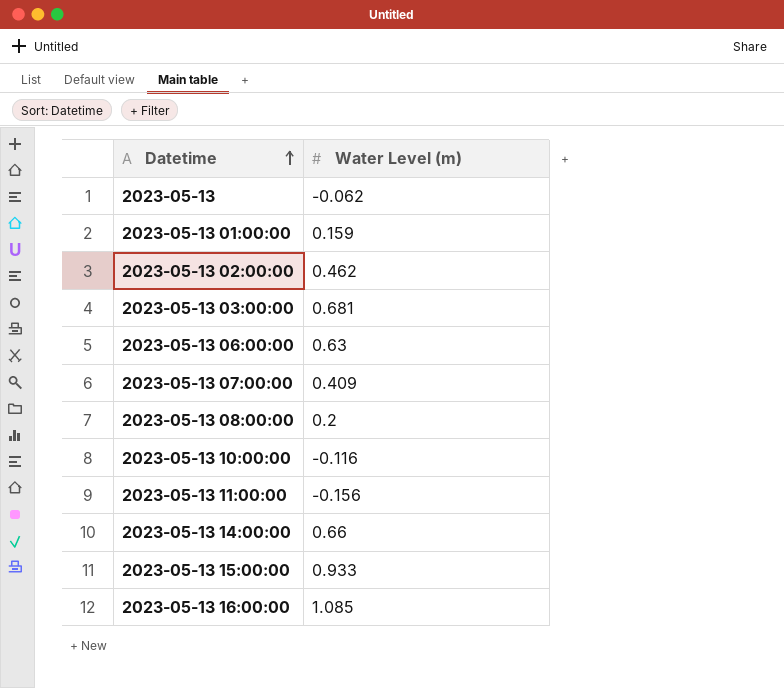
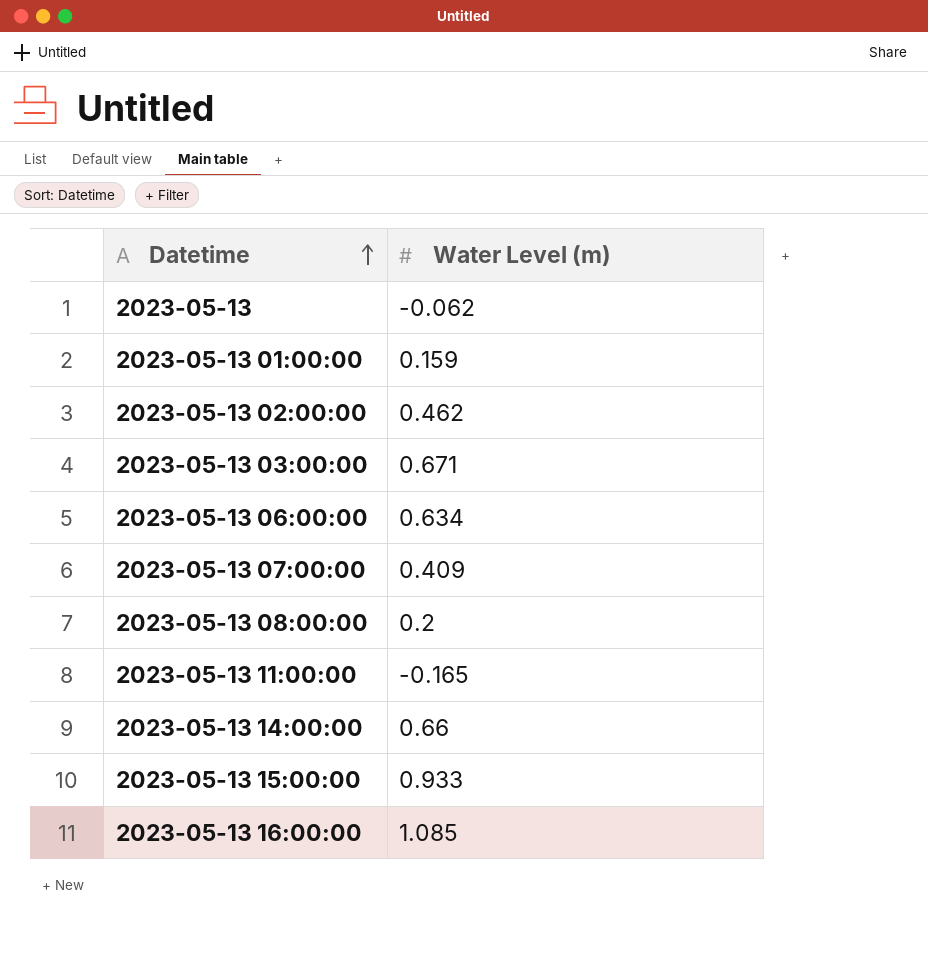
row 2023-05-13 10:00:00: -0.116 -> none
2023-05-13 03:00:00 | Water Level (m): 0.681 -> 0.671
2023-05-13 06:00:00 | Water Level (m): 0.63 -> 0.634
2023-05-13 11:00:00 | Water Level (m): -0.156 -> -0.165

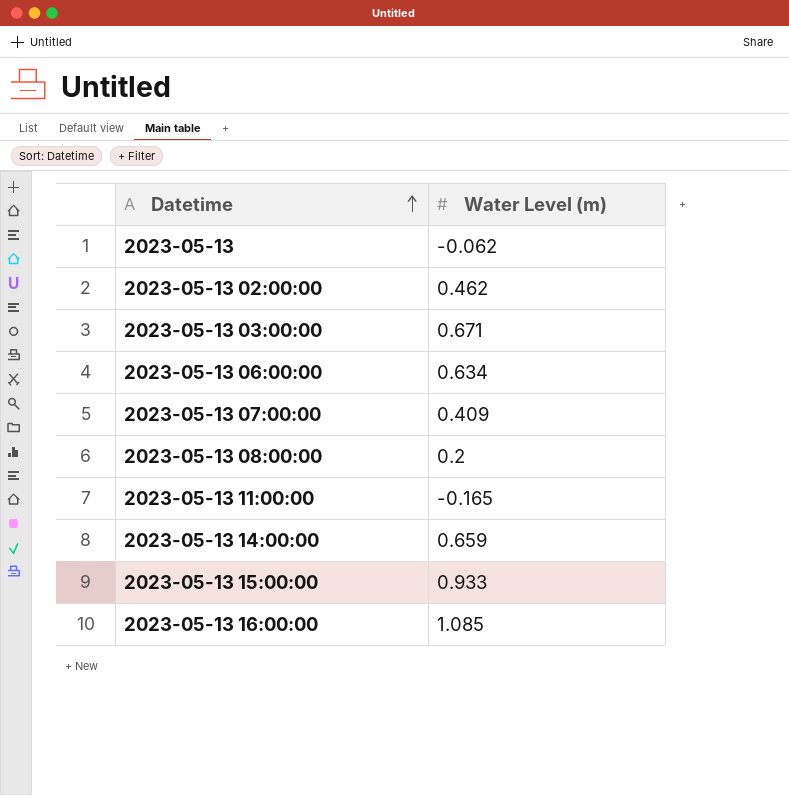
row 2023-05-13 01:00:00: 0.159 -> none
2023-05-13 14:00:00 | Water Level (m): 0.66 -> 0.659

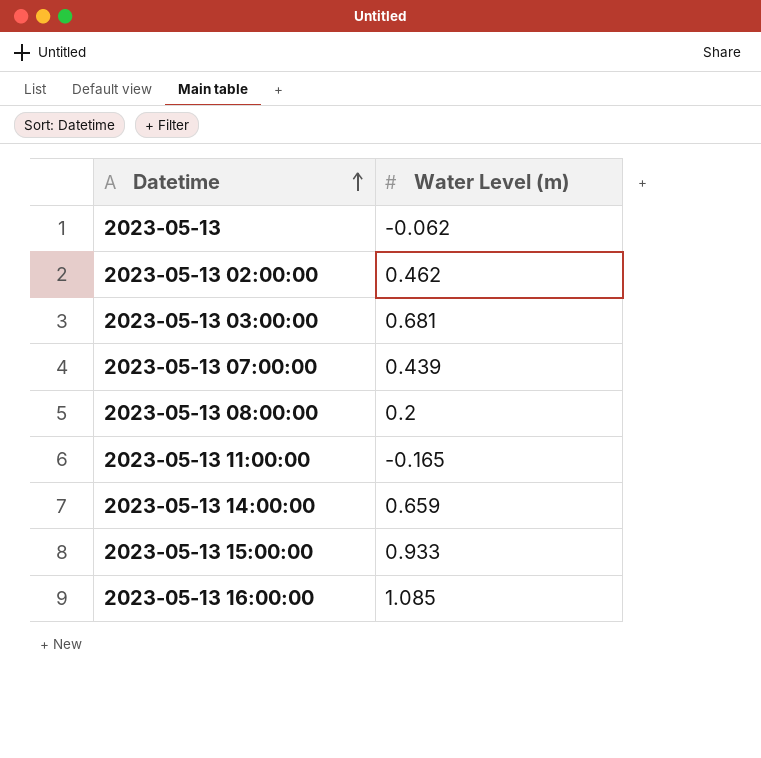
row 2023-05-13 06:00:00: 0.634 -> none
2023-05-13 03:00:00 | Water Level (m): 0.671 -> 0.681
2023-05-13 07:00:00 | Water Level (m): 0.409 -> 0.439

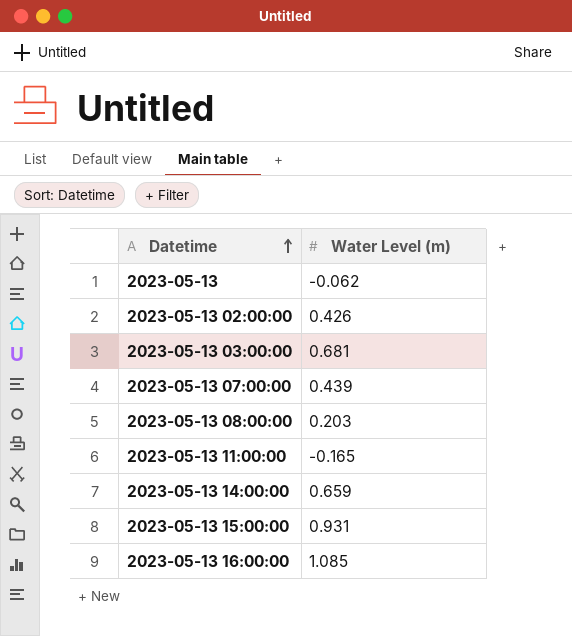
2023-05-13 02:00:00 | Water Level (m): 0.462 -> 0.426
2023-05-13 08:00:00 | Water Level (m): 0.2 -> 0.203
2023-05-13 15:00:00 | Water Level (m): 0.933 -> 0.931

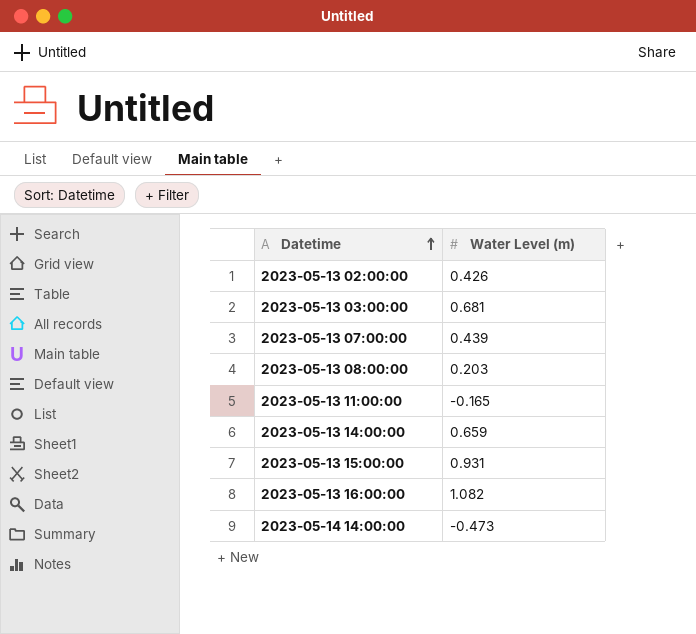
row 2023-05-13: -0.062 -> none
2023-05-13 16:00:00 | Water Level (m): 1.085 -> 1.082
row 2023-05-14 14:00:00: none -> -0.473

